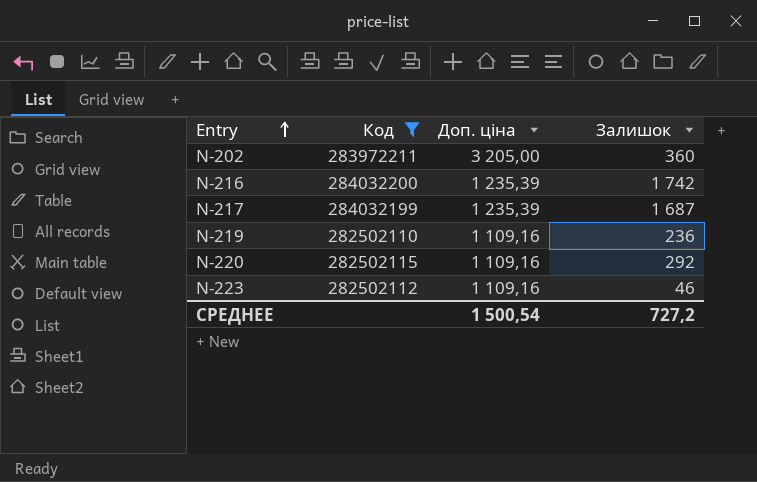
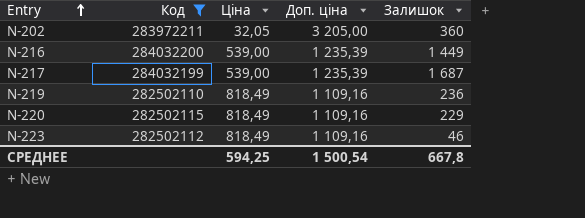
column Ціна | position: none -> 3
N-216 | Залишок: 1 742 -> 1 449
N-220 | Залишок: 292 -> 229
СРЕДНЕЕ | Залишок: 727,2 -> 667,8

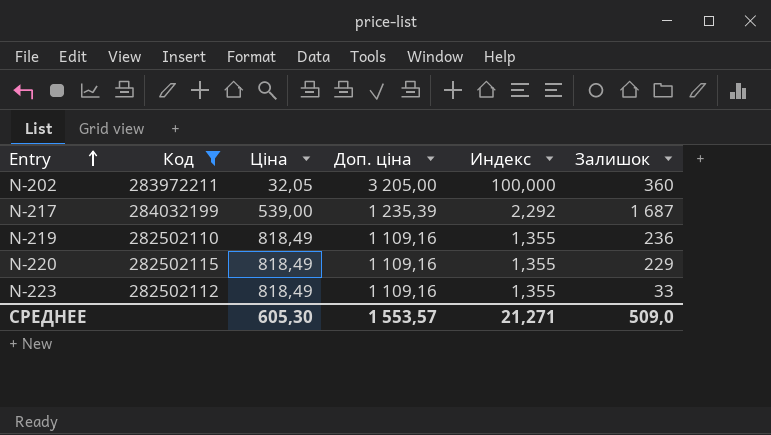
column Индекс | formula: none -> [Доп. ціна] / [Ціна]
row N-216: 284032200 | 539,00 | 1 235,39 | 1 449 -> none
N-223 | Залишок: 46 -> 33
СРЕДНЕЕ | Ціна: 594,25 -> 605,30
СРЕДНЕЕ | Доп. ціна: 1 500,54 -> 1 553,57
СРЕДНЕЕ | Залишок: 667,8 -> 509,0

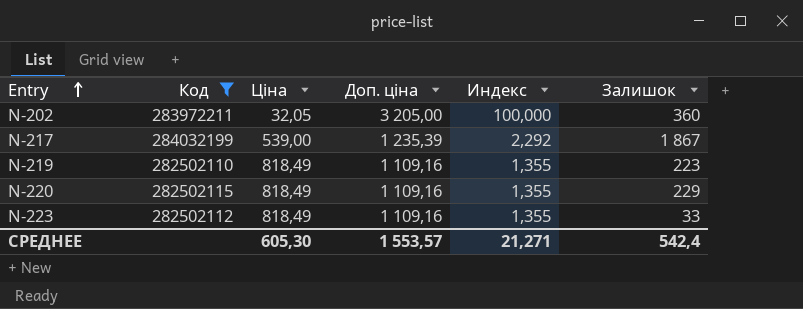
N-217 | Залишок: 1 687 -> 1 867
N-219 | Залишок: 236 -> 223
СРЕДНЕЕ | Залишок: 509,0 -> 542,4

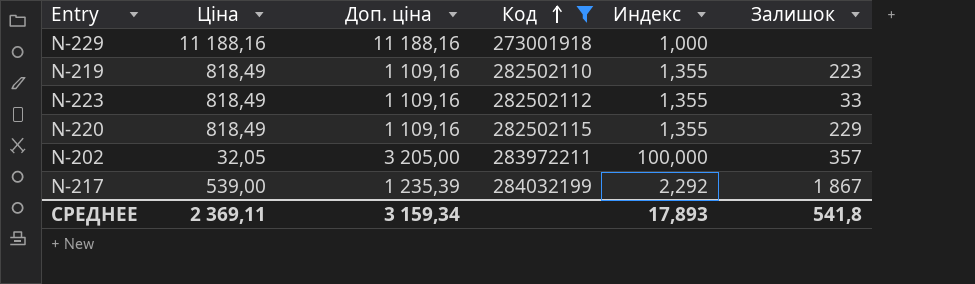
row order: Entry ascending -> Код ascending
column Код | position: 2 -> 4
row N-229: none -> 11 188,16 | 11 188,16 | 273001918 | 1,000 | none
N-202 | Залишок: 360 -> 357
СРЕДНЕЕ | Ціна: 605,30 -> 2 369,11
СРЕДНЕЕ | Доп. ціна: 1 553,57 -> 3 159,34
СРЕДНЕЕ | Индекс: 21,271 -> 17,893
СРЕДНЕЕ | Залишок: 542,4 -> 541,8

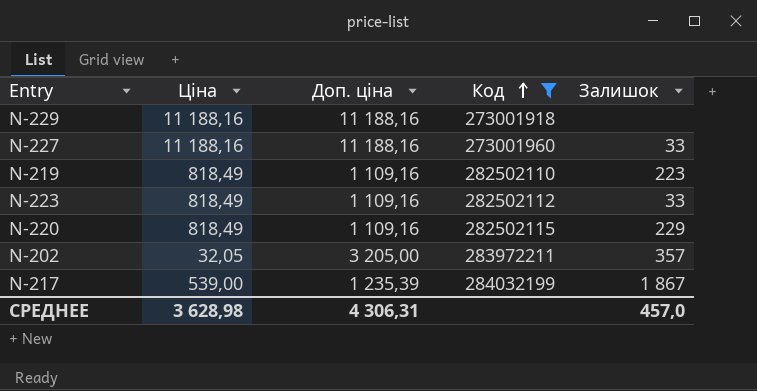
column Индекс | formula: [Доп. ціна] / [Ціна] -> none
row N-227: none -> 11 188,16 | 11 188,16 | 273001960 | 33
СРЕДНЕЕ | Ціна: 2 369,11 -> 3 628,98
СРЕДНЕЕ | Доп. ціна: 3 159,34 -> 4 306,31
СРЕДНЕЕ | Залишок: 541,8 -> 457,0

